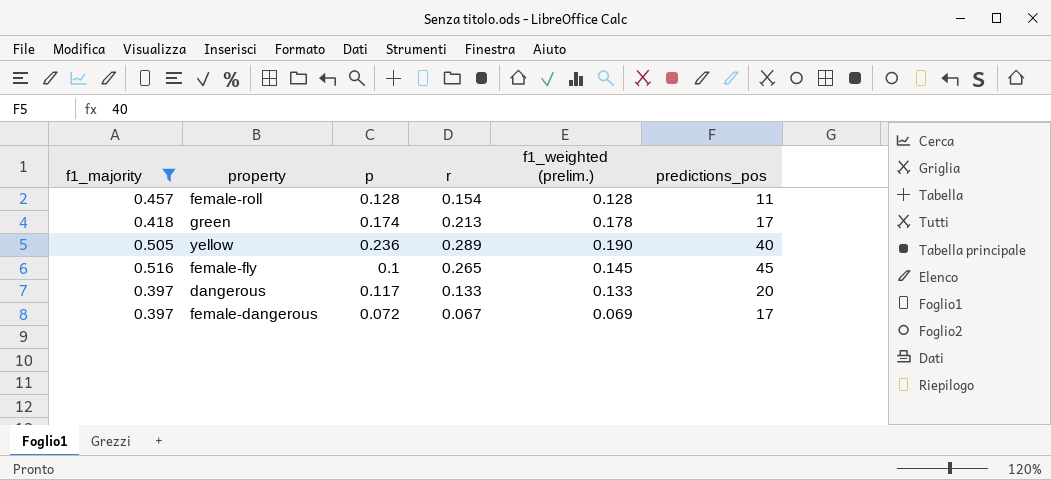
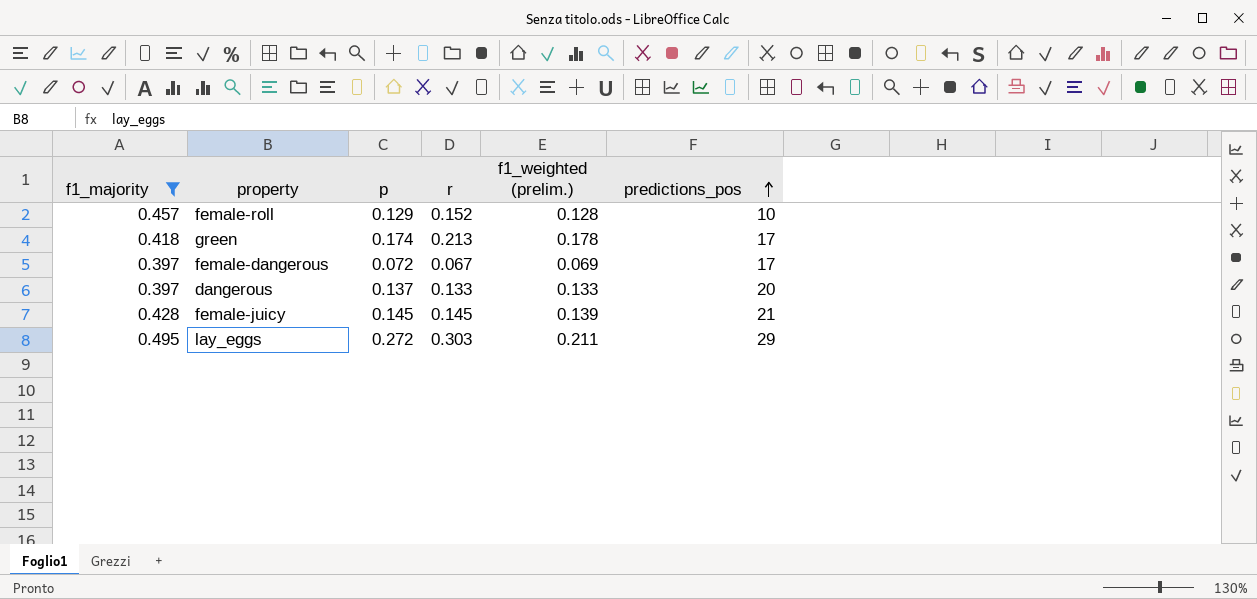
row order: none -> predictions_pos ascending
row yellow: 0.505 | 0.236 | 0.289 | 0.190 | 40 -> none
row female-fly: 0.516 | 0.1 | 0.265 | 0.145 | 45 -> none
female-roll | p: 0.128 -> 0.129
female-roll | r: 0.154 -> 0.152
female-roll | predictions_pos: 11 -> 10
dangerous | p: 0.117 -> 0.137
row female-juicy: none -> 0.428 | 0.145 | 0.145 | 0.139 | 21
row lay_eggs: none -> 0.495 | 0.272 | 0.303 | 0.211 | 29

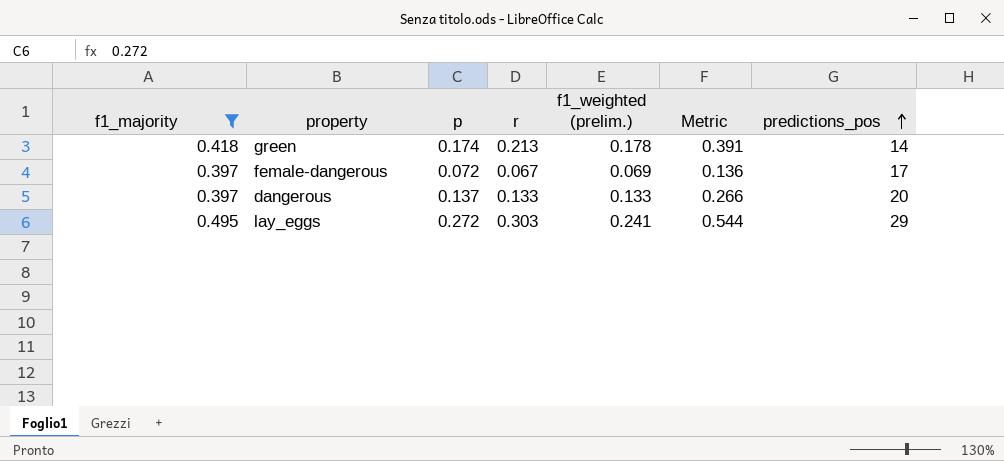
column Metric | formula: none -> [r] + [f1_weighted (prelim.)]
row female-roll: 0.457 | 0.129 | 0.152 | 0.128 | 10 -> none
row female-juicy: 0.428 | 0.145 | 0.145 | 0.139 | 21 -> none
green | predictions_pos: 17 -> 14
lay_eggs | f1_weighted (prelim.): 0.211 -> 0.241

